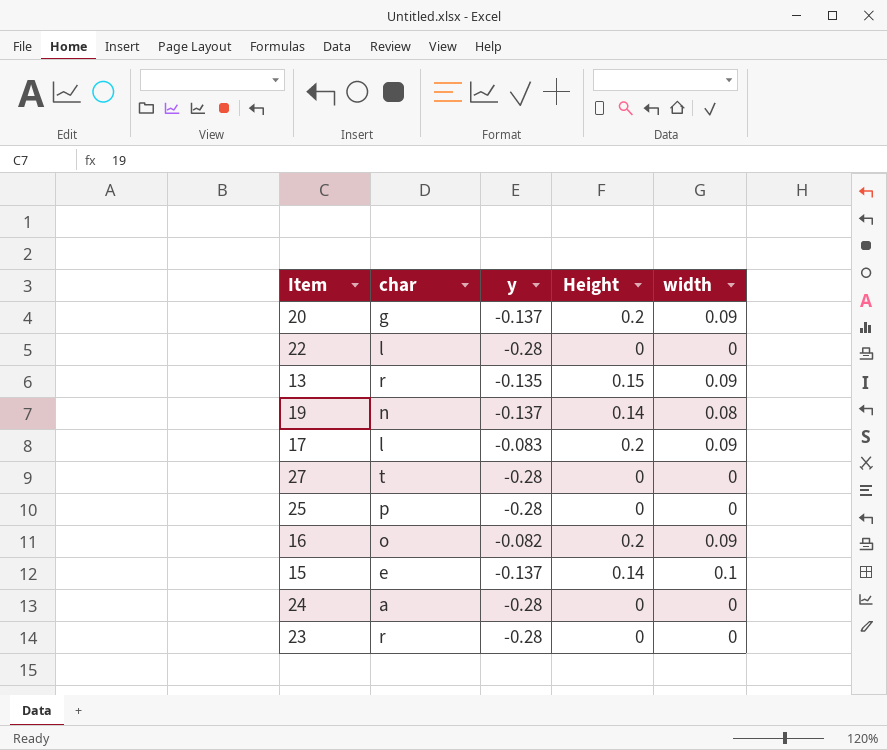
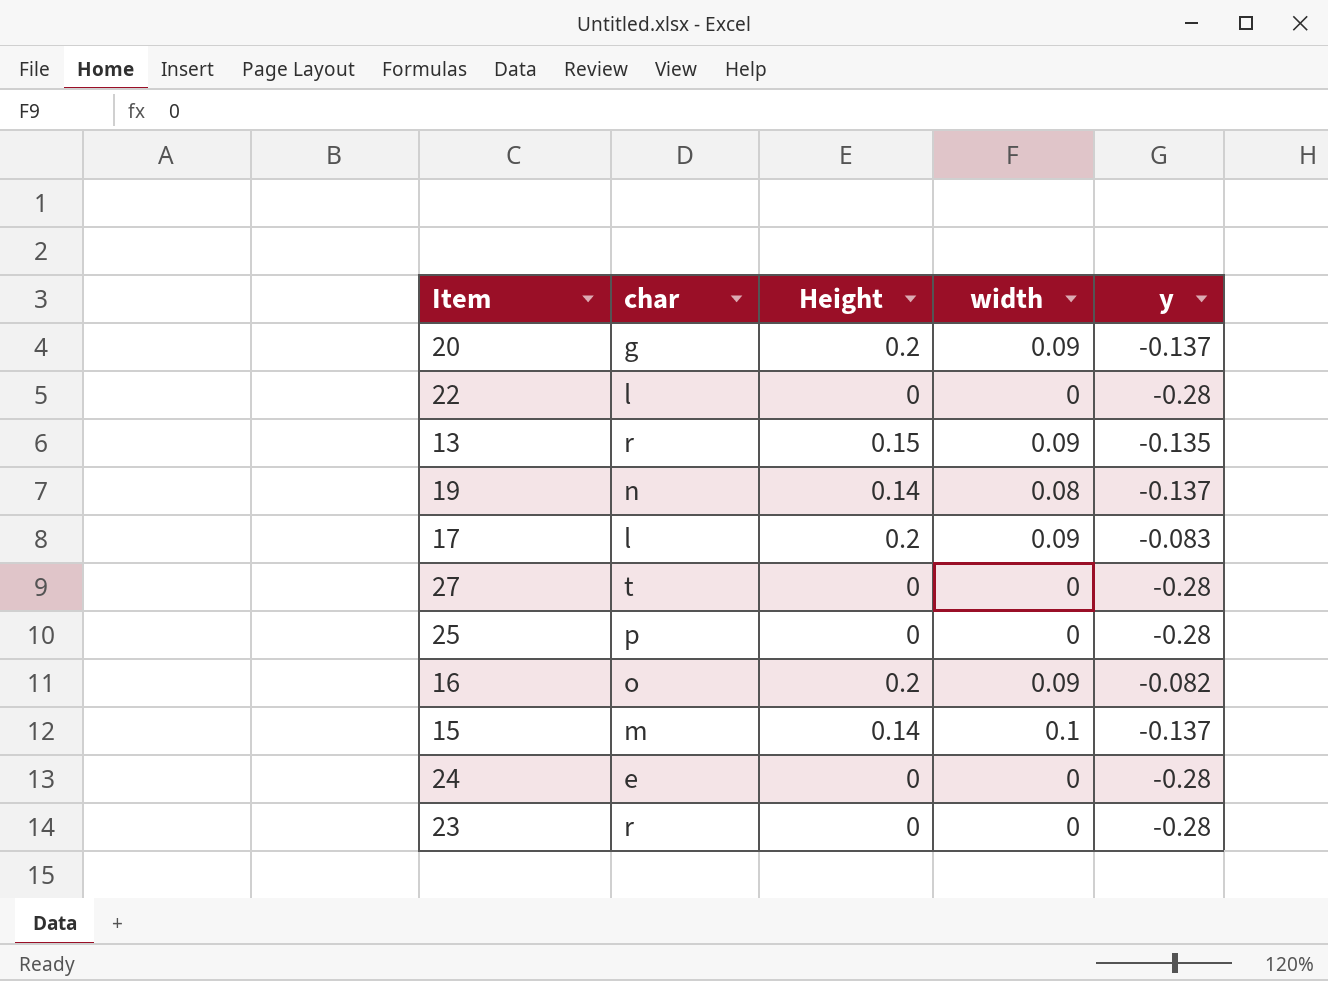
column y | position: 3 -> 5
15 | char: e -> m
24 | char: a -> e

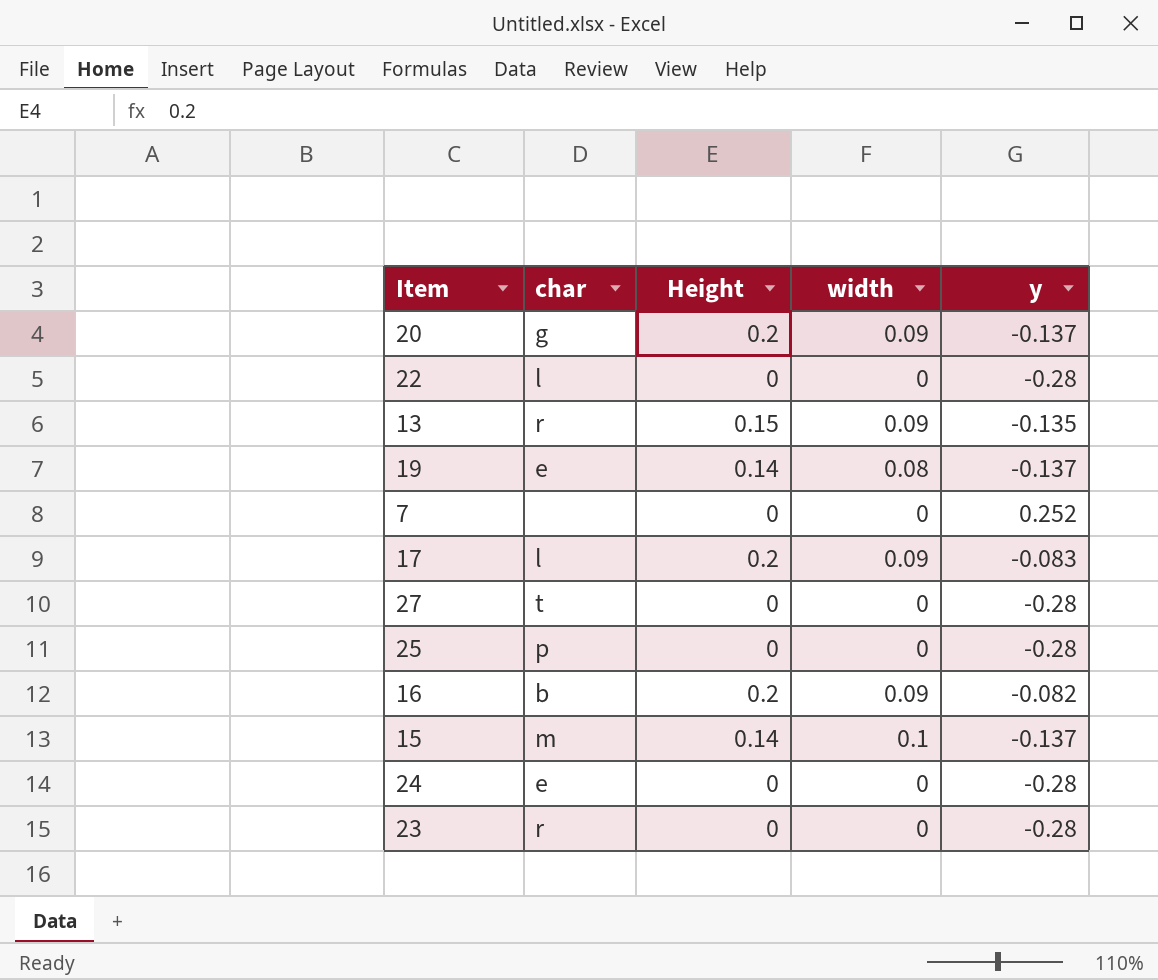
19 | char: n -> e
row 7: none -> none | 0 | 0 | 0.252
16 | char: o -> b

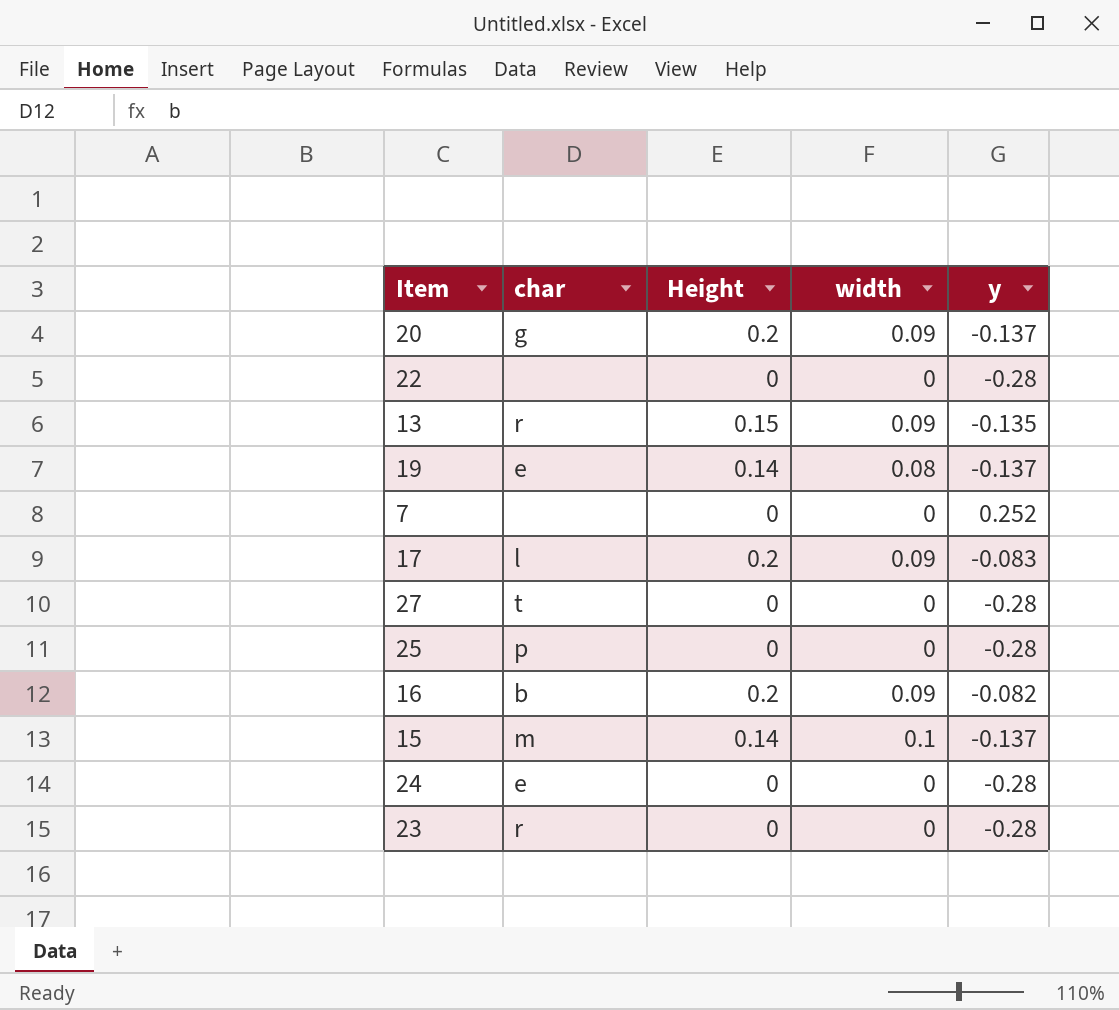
22 | char: l -> none

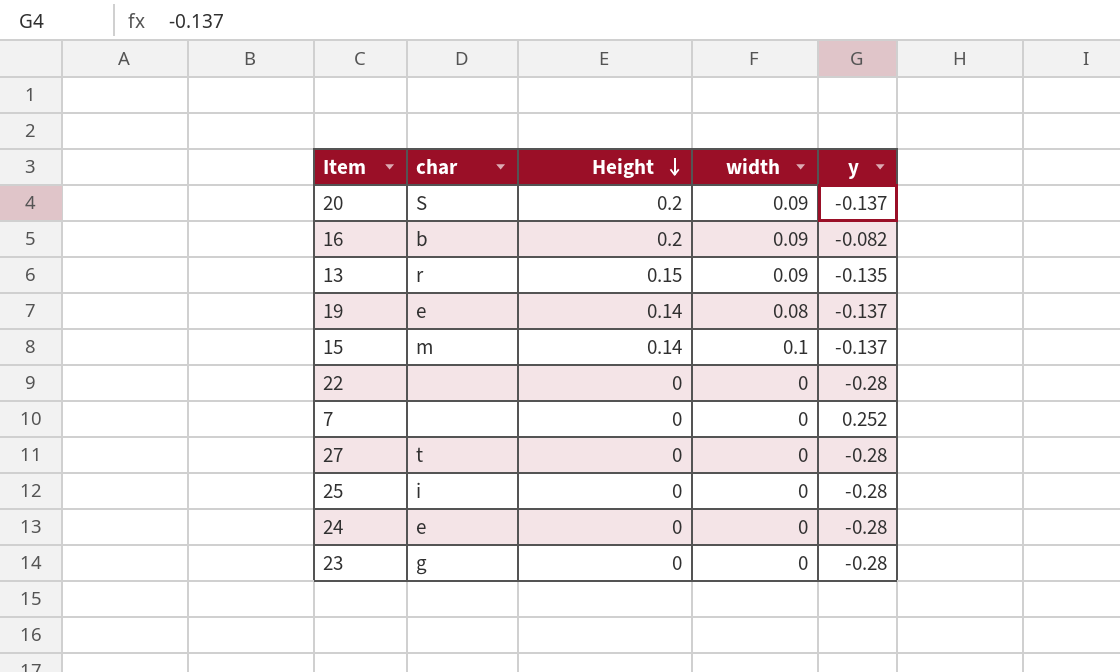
row order: none -> Height descending
row 17: l | 0.2 | 0.09 | -0.083 -> none
20 | char: g -> S
25 | char: p -> i
23 | char: r -> g

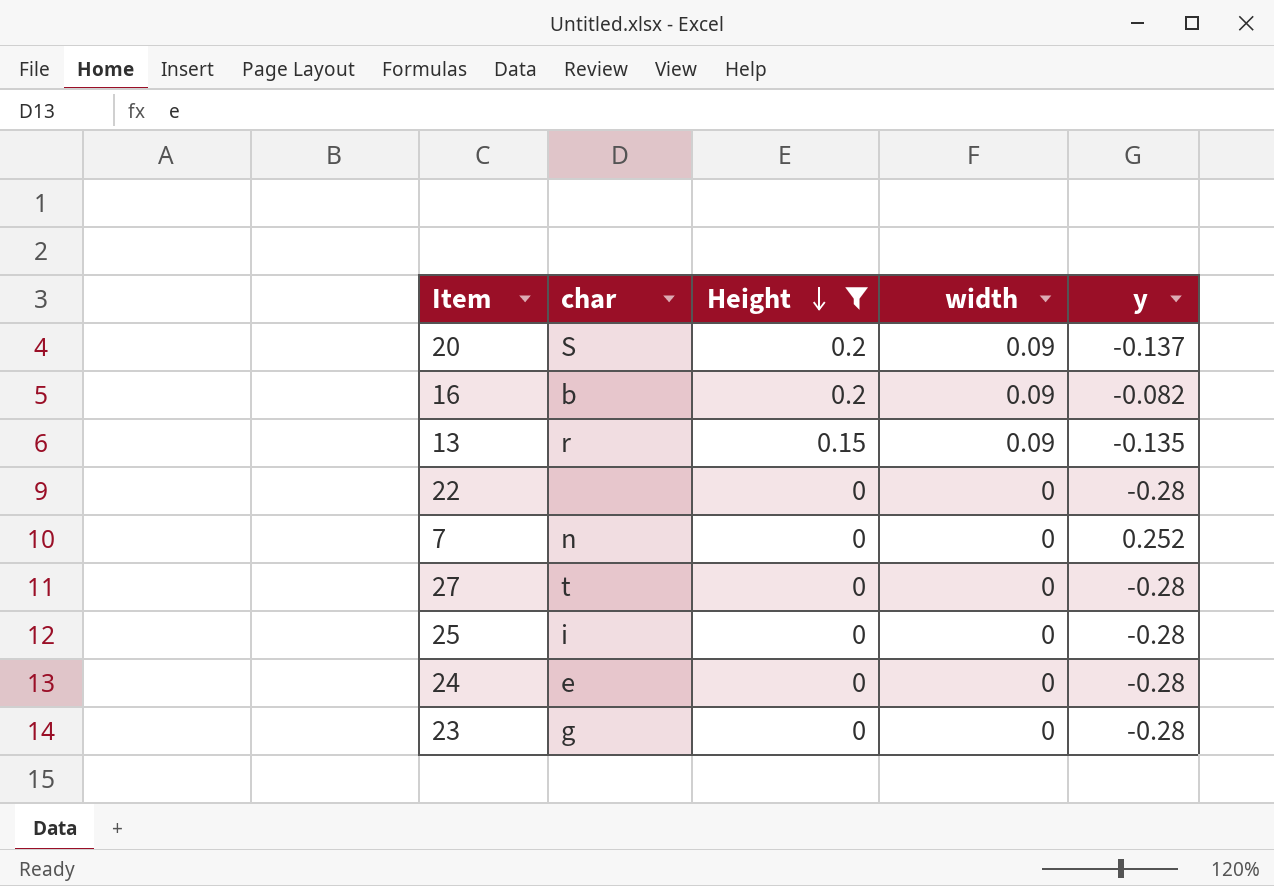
filter: none -> Height != 0.14
7 | char: none -> n

